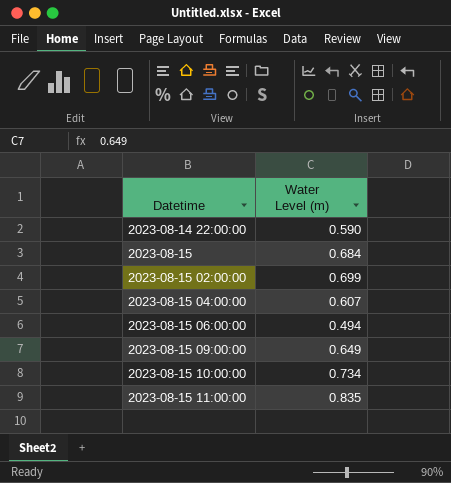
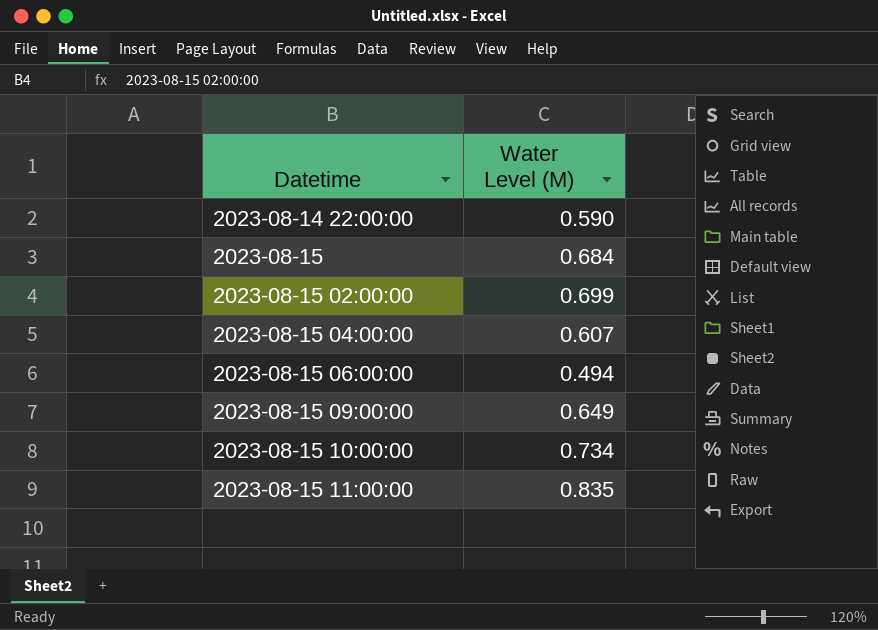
column name: Water Level (m) -> Water Level (M)

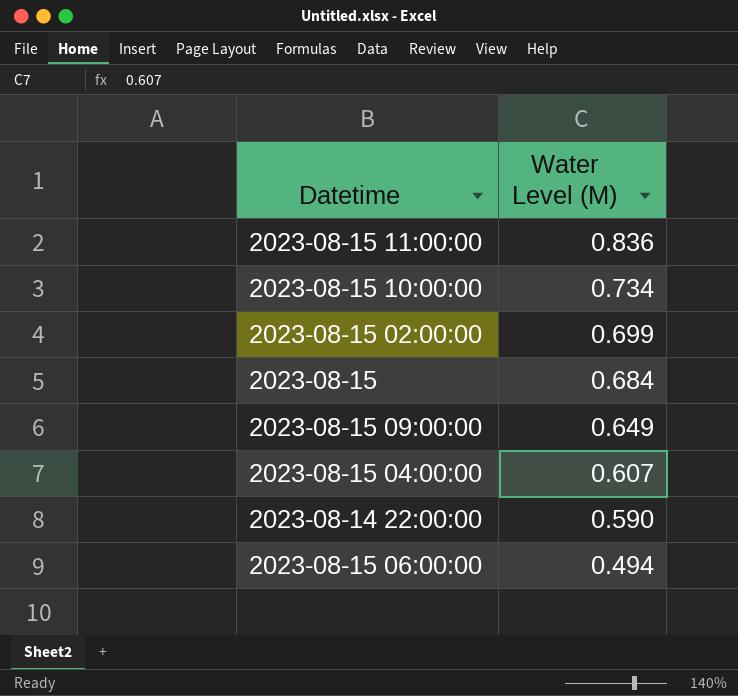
row order: Datetime ascending -> Water Level (M) descending
2023-08-15 11:00:00 | Water Level (M): 0.835 -> 0.836

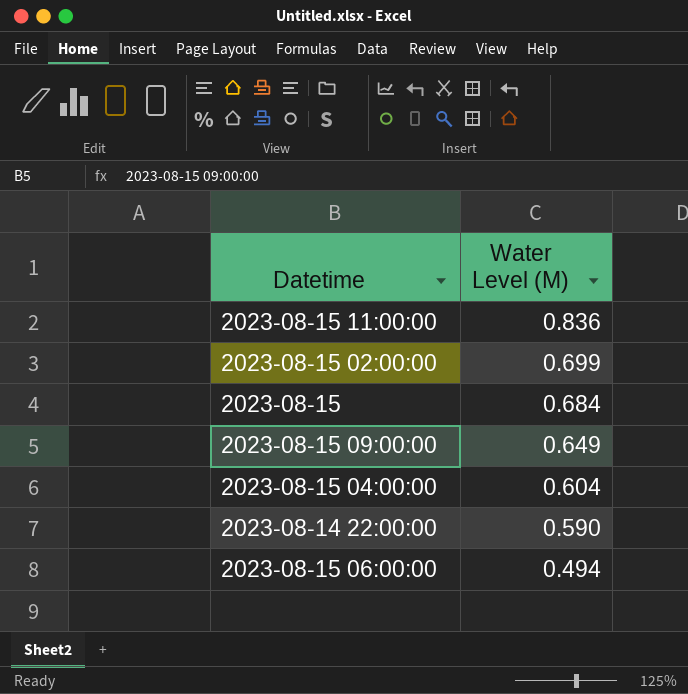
row 2023-08-15 10:00:00: 0.734 -> none
2023-08-15 04:00:00 | Water Level (M): 0.607 -> 0.604

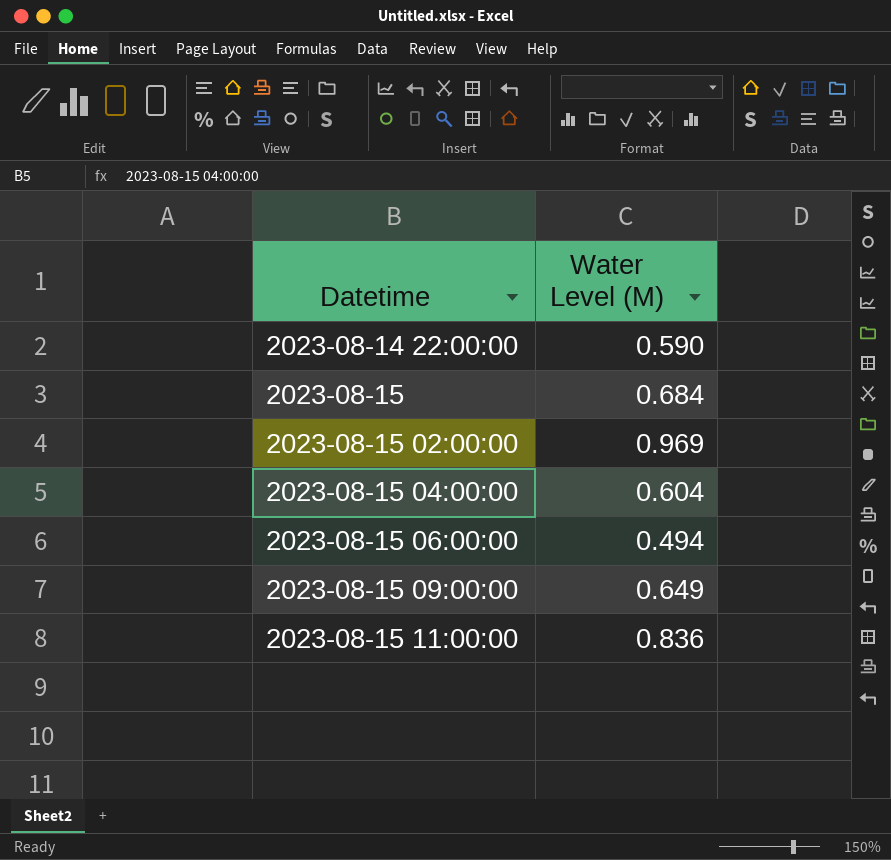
row order: Water Level (M) descending -> Datetime ascending
2023-08-15 02:00:00 | Water Level (M): 0.699 -> 0.969

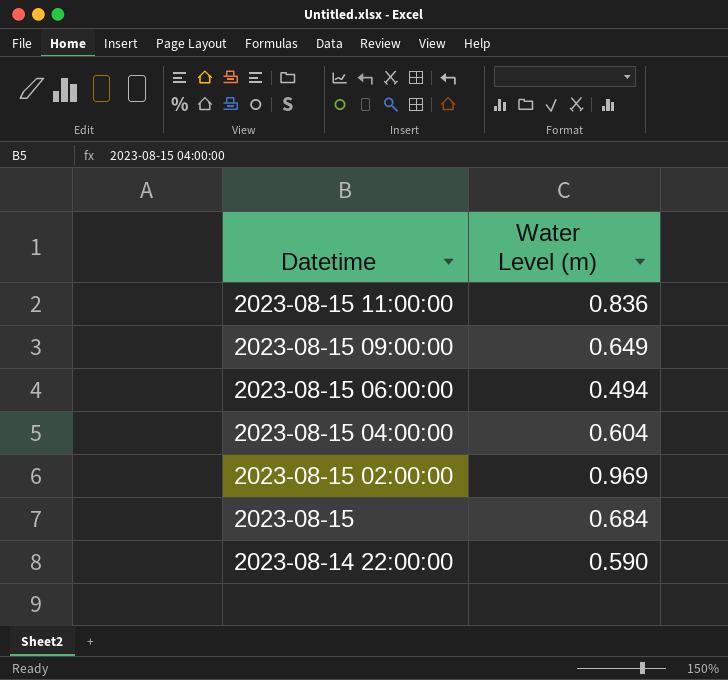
row order: Datetime ascending -> Datetime descending
column name: Water Level (M) -> Water Level (m)

